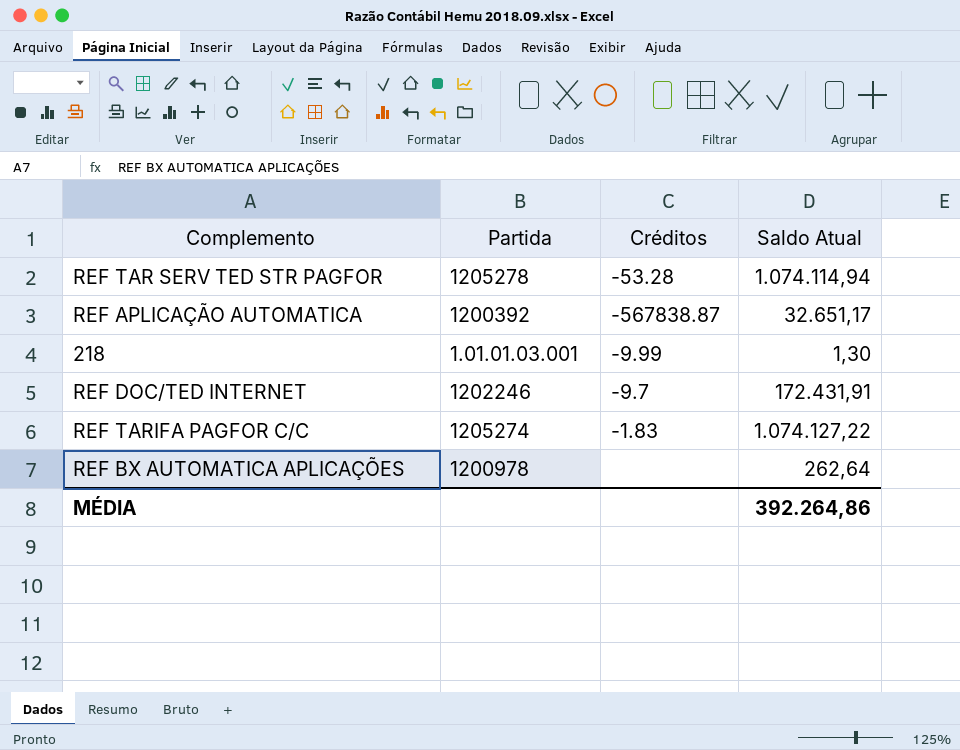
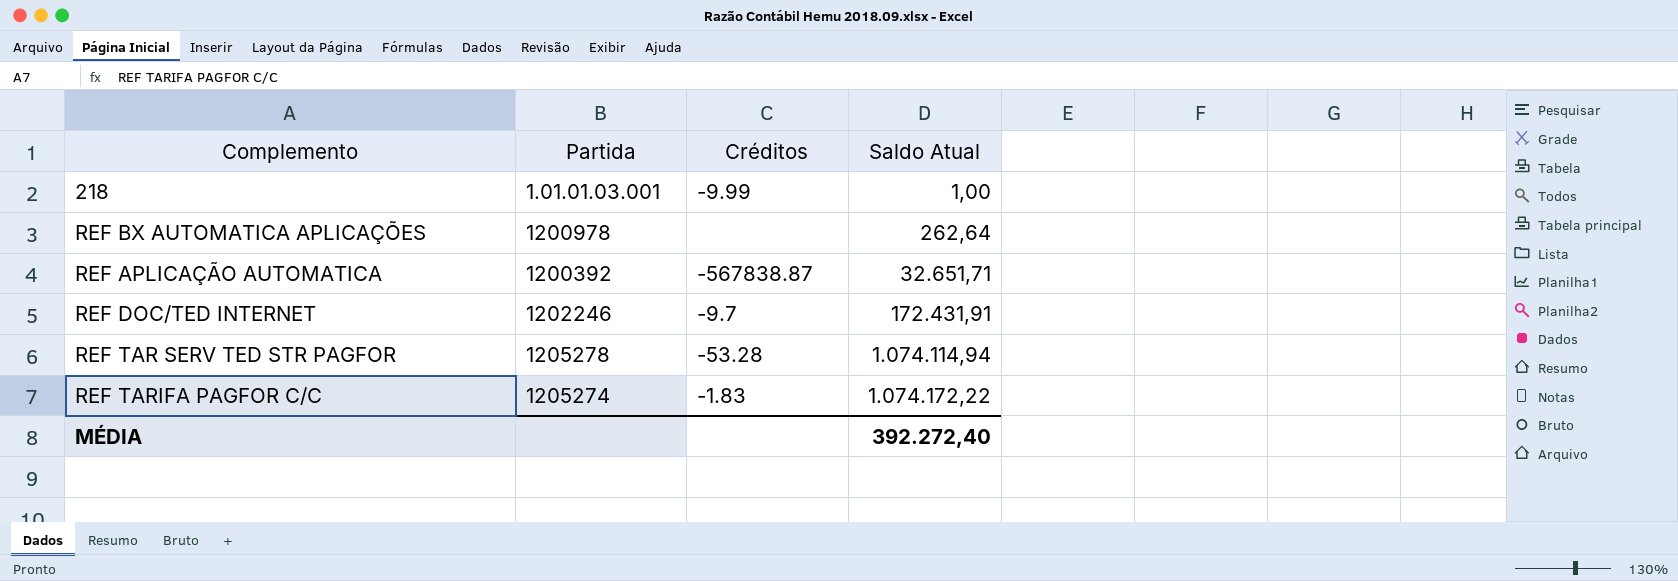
row order: none -> Saldo Atual ascending
218 | Saldo Atual: 1,30 -> 1,00
REF APLICAÇÃO AUTOMATICA | Saldo Atual: 32.651,17 -> 32.651,71
REF TARIFA PAGFOR C/C | Saldo Atual: 1.074.127,22 -> 1.074.172,22
MÉDIA | Saldo Atual: 392.264,86 -> 392.272,40

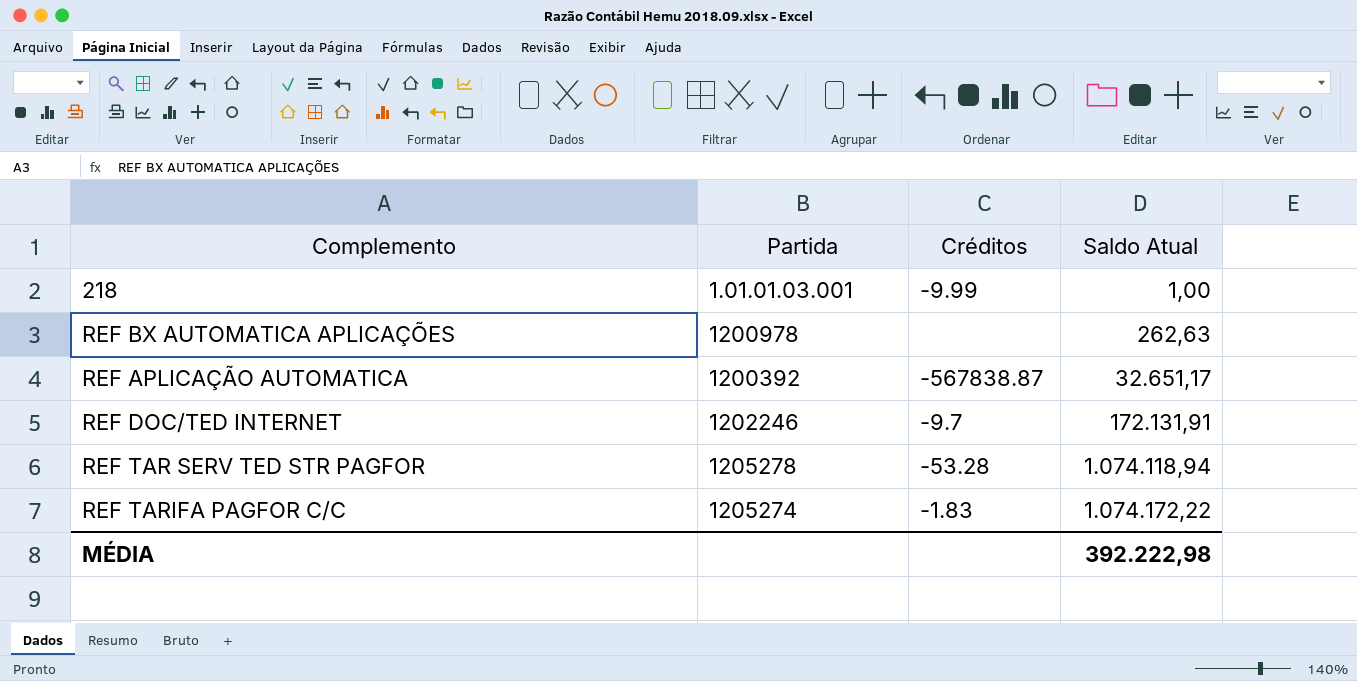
REF BX AUTOMATICA APLICAÇÕES | Saldo Atual: 262,64 -> 262,63
REF APLICAÇÃO AUTOMATICA | Saldo Atual: 32.651,71 -> 32.651,17
REF DOC/TED INTERNET | Saldo Atual: 172.431,91 -> 172.131,91
REF TAR SERV TED STR PAGFOR | Saldo Atual: 1.074.114,94 -> 1.074.118,94
MÉDIA | Saldo Atual: 392.272,40 -> 392.222,98

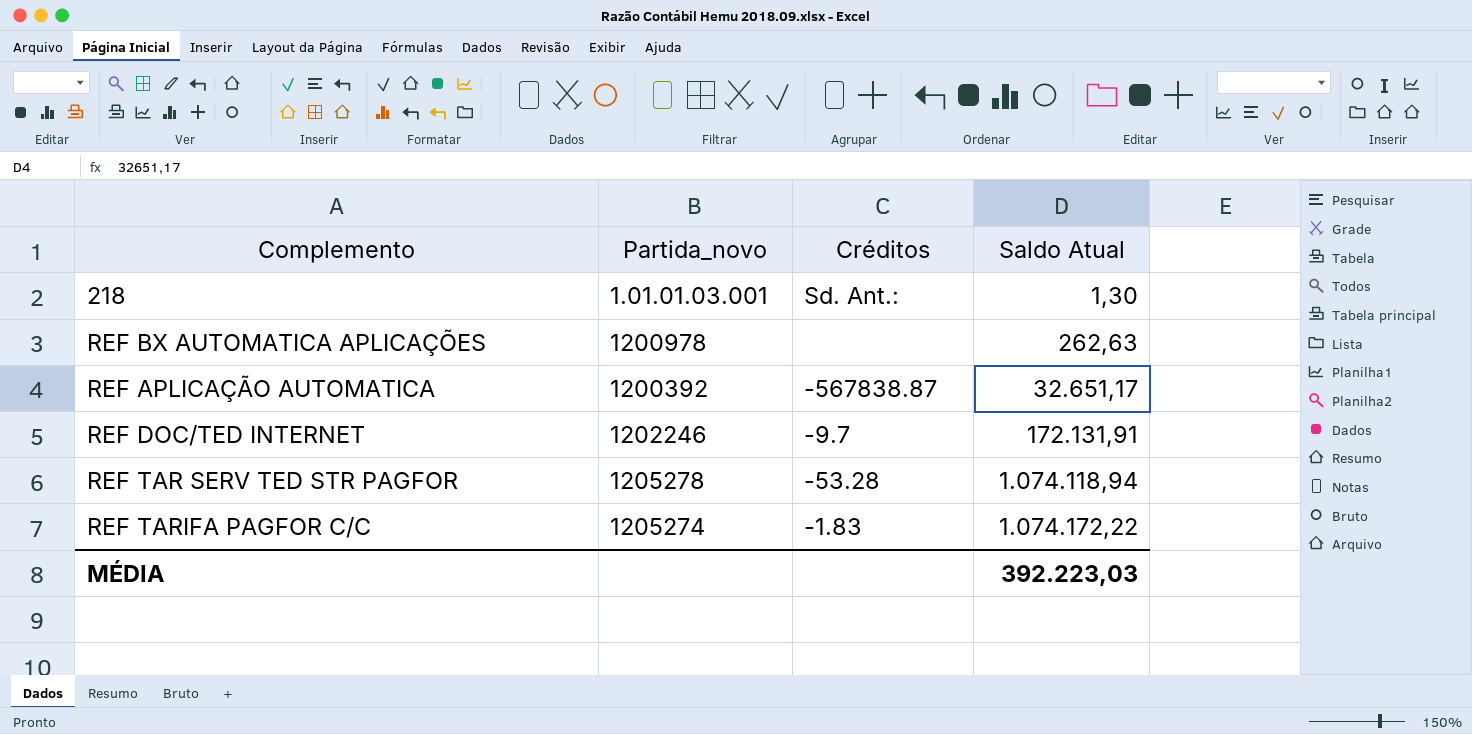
column name: Partida -> Partida_novo
218 | Créditos: -9.99 -> Sd. Ant.:
218 | Saldo Atual: 1,00 -> 1,30
MÉDIA | Saldo Atual: 392.222,98 -> 392.223,03

